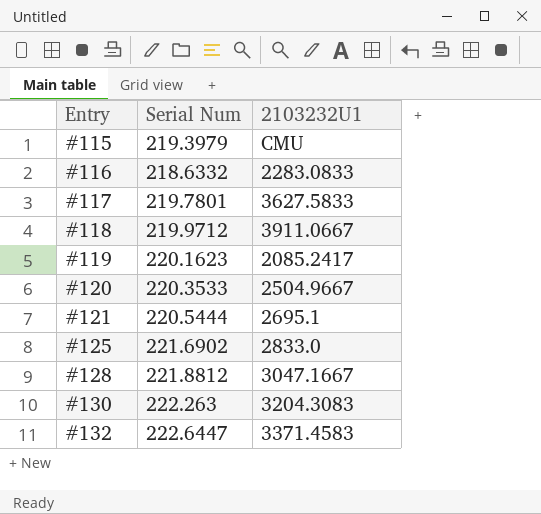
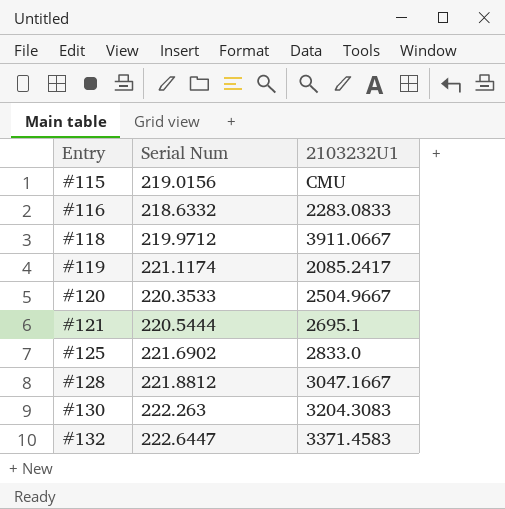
row #117: 219.7801 | 3627.5833 -> none
#115 | Serial Num: 219.3979 -> 219.0156
#119 | Serial Num: 220.1623 -> 221.1174

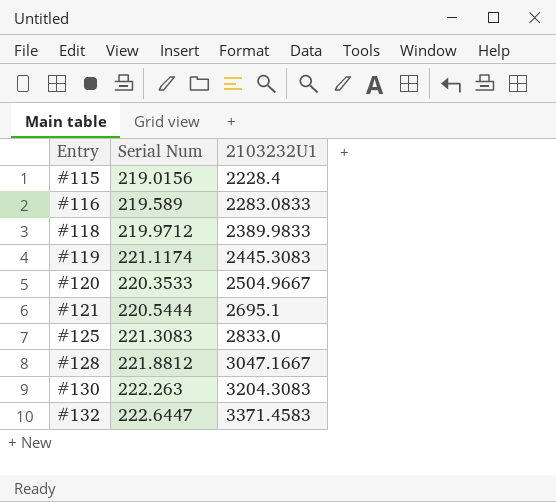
#115 | 2103232U1: CMU -> 2228.4
#116 | Serial Num: 218.6332 -> 219.589
#118 | 2103232U1: 3911.0667 -> 2389.9833
#119 | 2103232U1: 2085.2417 -> 2445.3083
#125 | Serial Num: 221.6902 -> 221.3083

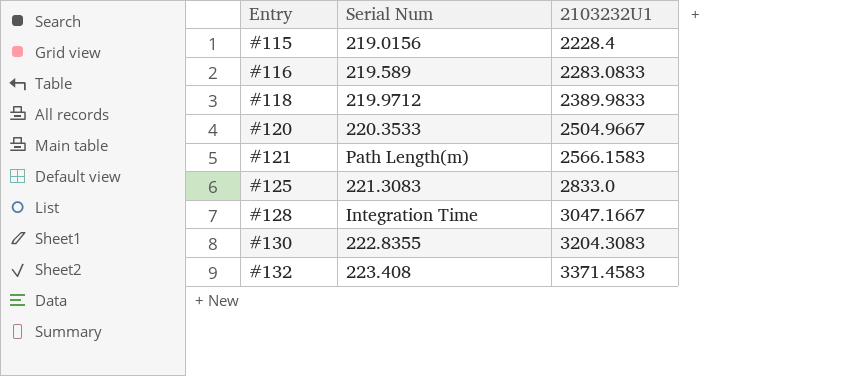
row #119: 221.1174 | 2445.3083 -> none
#121 | Serial Num: 220.5444 -> Path Length(m)
#121 | 2103232U1: 2695.1 -> 2566.1583
#128 | Serial Num: 221.8812 -> Integration Time
#130 | Serial Num: 222.263 -> 222.8355
#132 | Serial Num: 222.6447 -> 223.408

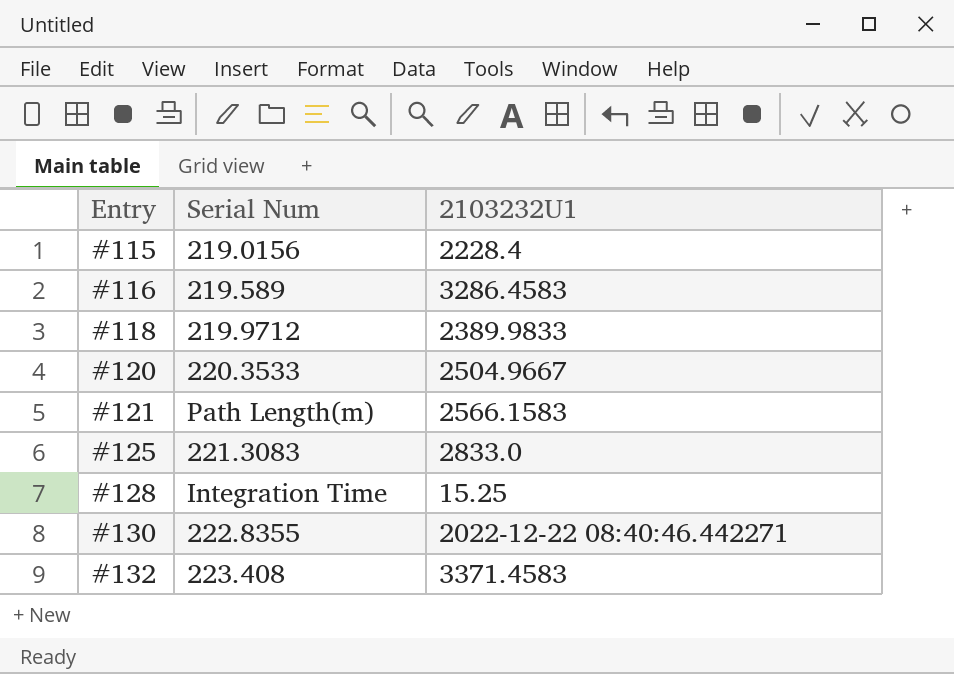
#116 | 2103232U1: 2283.0833 -> 3286.4583
#128 | 2103232U1: 3047.1667 -> 15.25
#130 | 2103232U1: 3204.3083 -> 2022-12-22 08:40:46.442271

